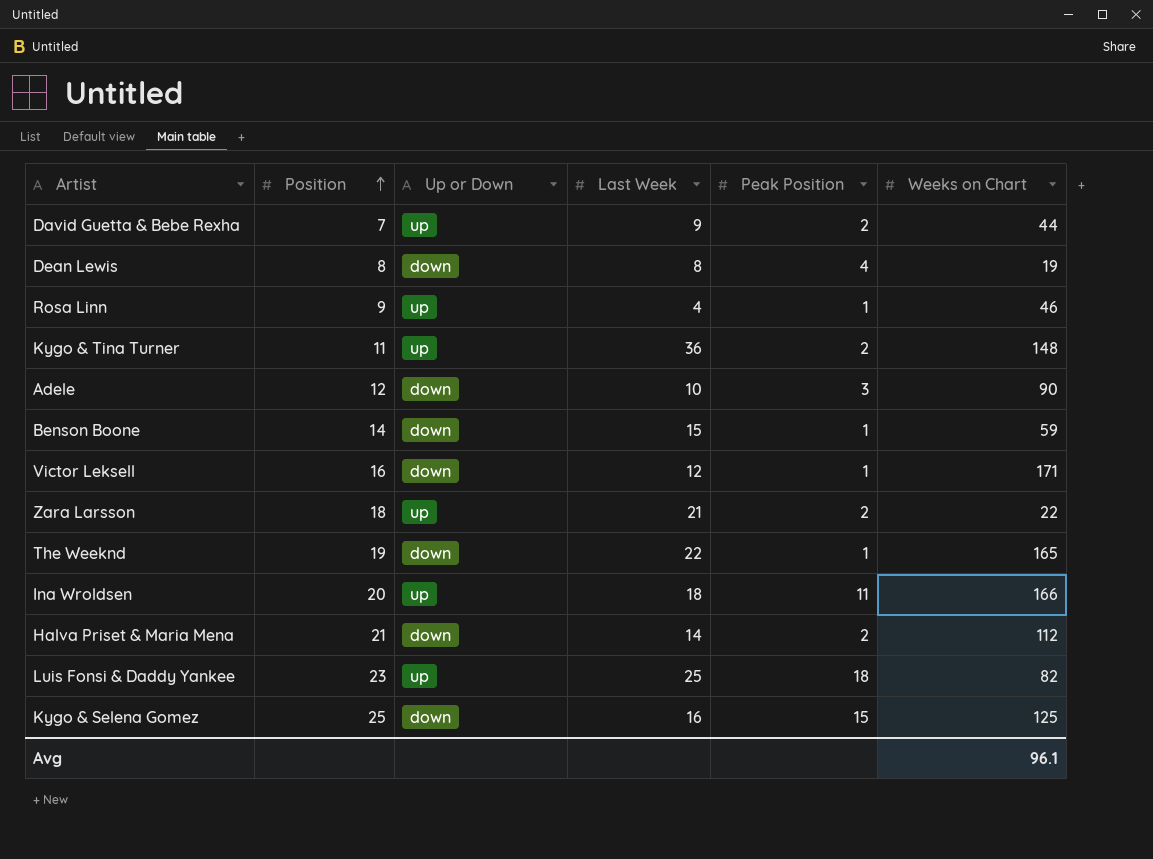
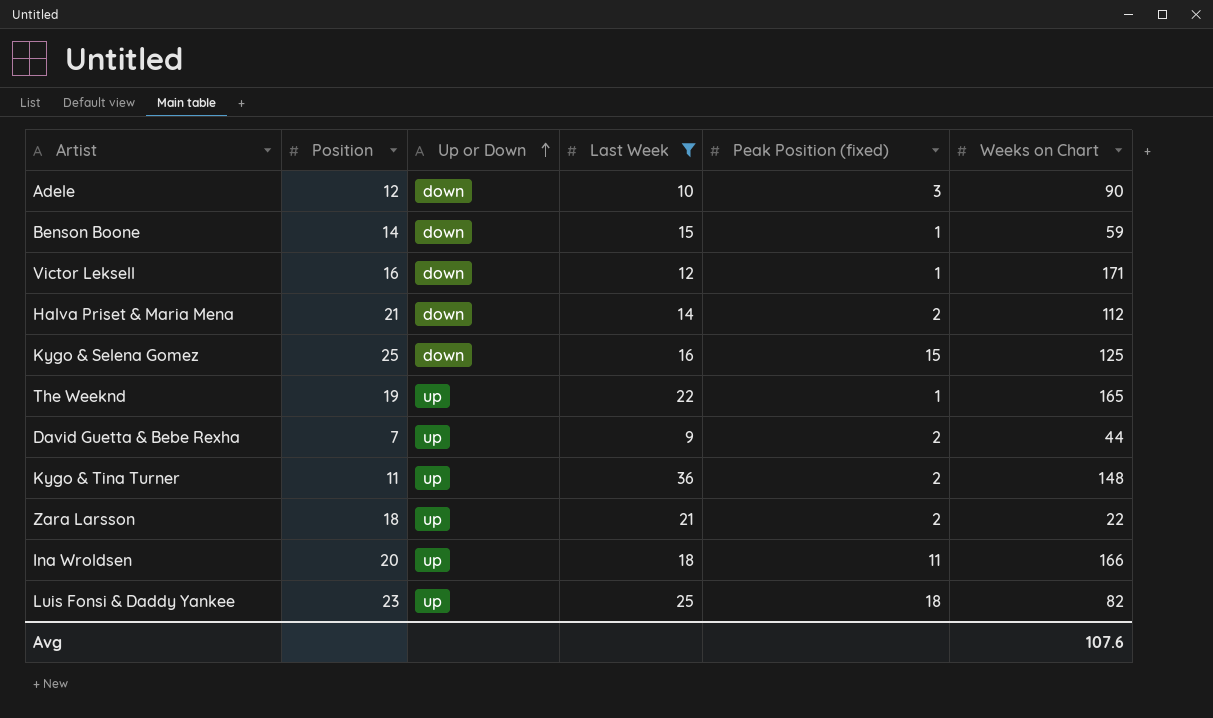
filter: none -> Last Week >= 9
row order: Position ascending -> Up or Down ascending
column name: Peak Position -> Peak Position (fixed)
The Weeknd | Up or Down: down -> up
Avg | Weeks on Chart: 96.1 -> 107.6

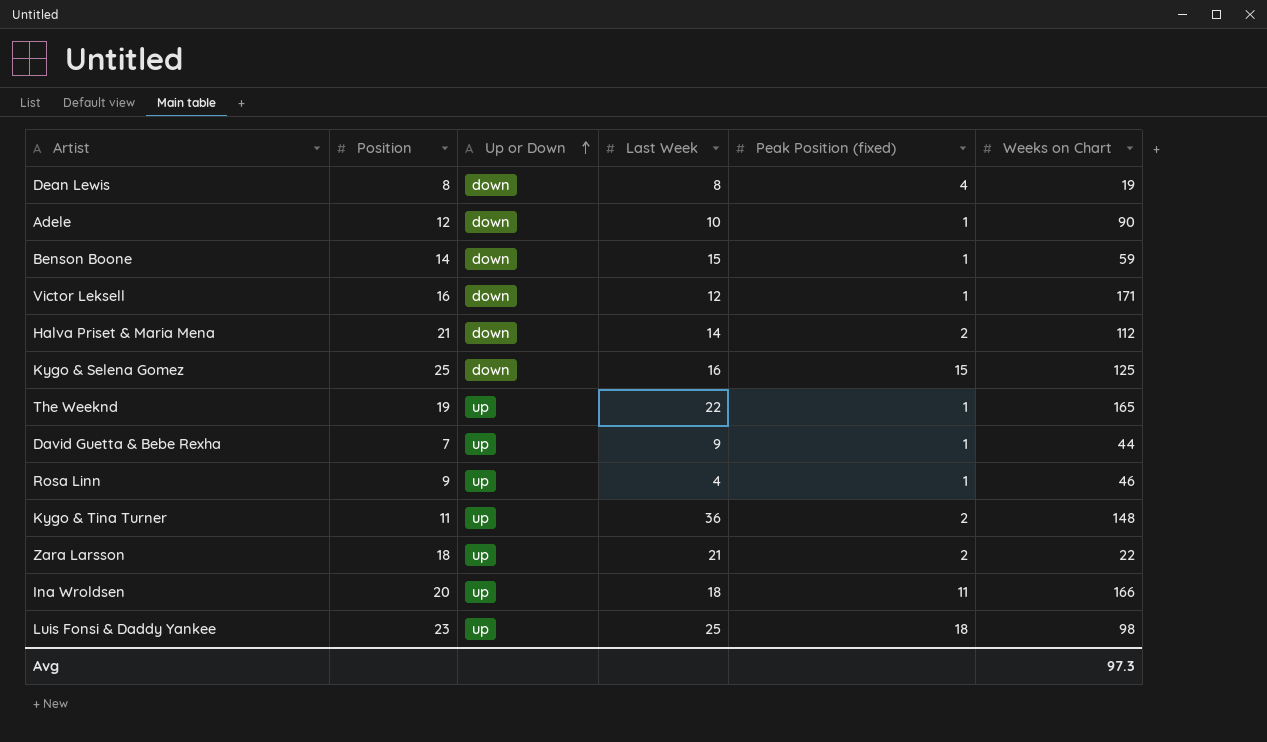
filter: Last Week >= 9 -> none
Adele | Peak Position (fixed): 3 -> 1
David Guetta & Bebe Rexha | Peak Position (fixed): 2 -> 1
Luis Fonsi & Daddy Yankee | Weeks on Chart: 82 -> 98
Avg | Weeks on Chart: 107.6 -> 97.3

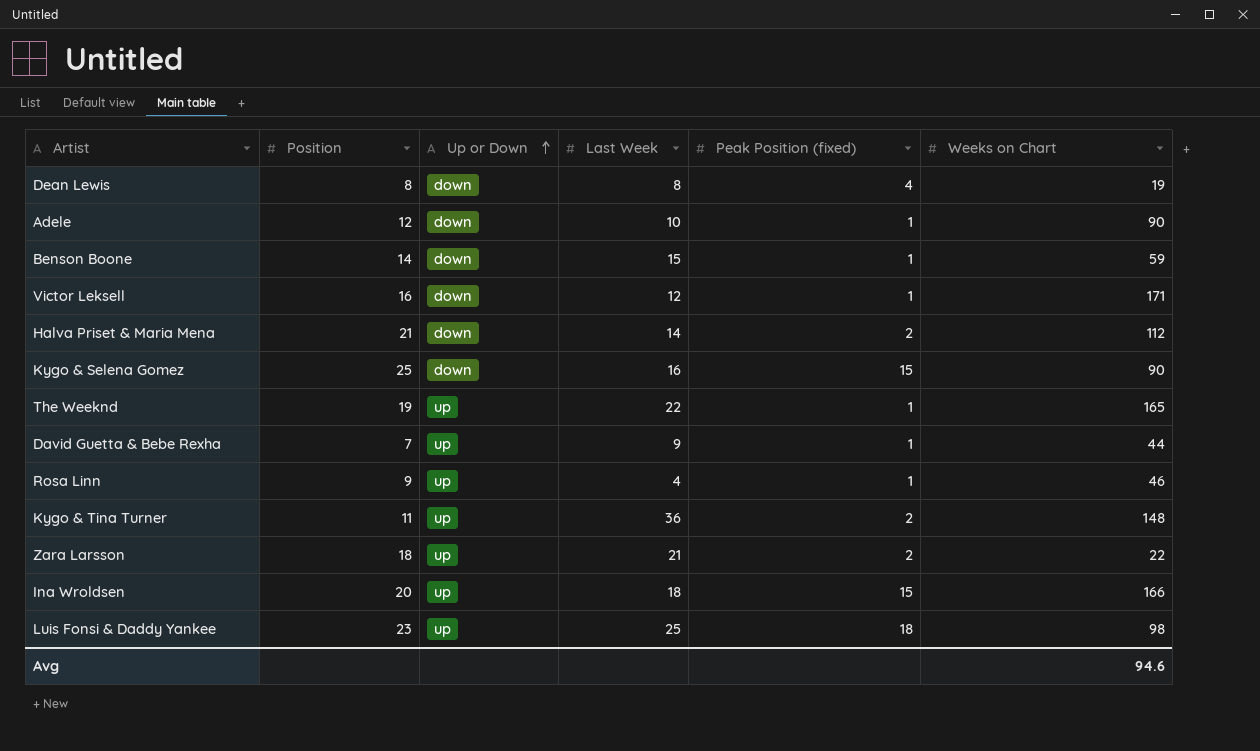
Kygo & Selena Gomez | Weeks on Chart: 125 -> 90
Ina Wroldsen | Peak Position (fixed): 11 -> 15
Avg | Weeks on Chart: 97.3 -> 94.6

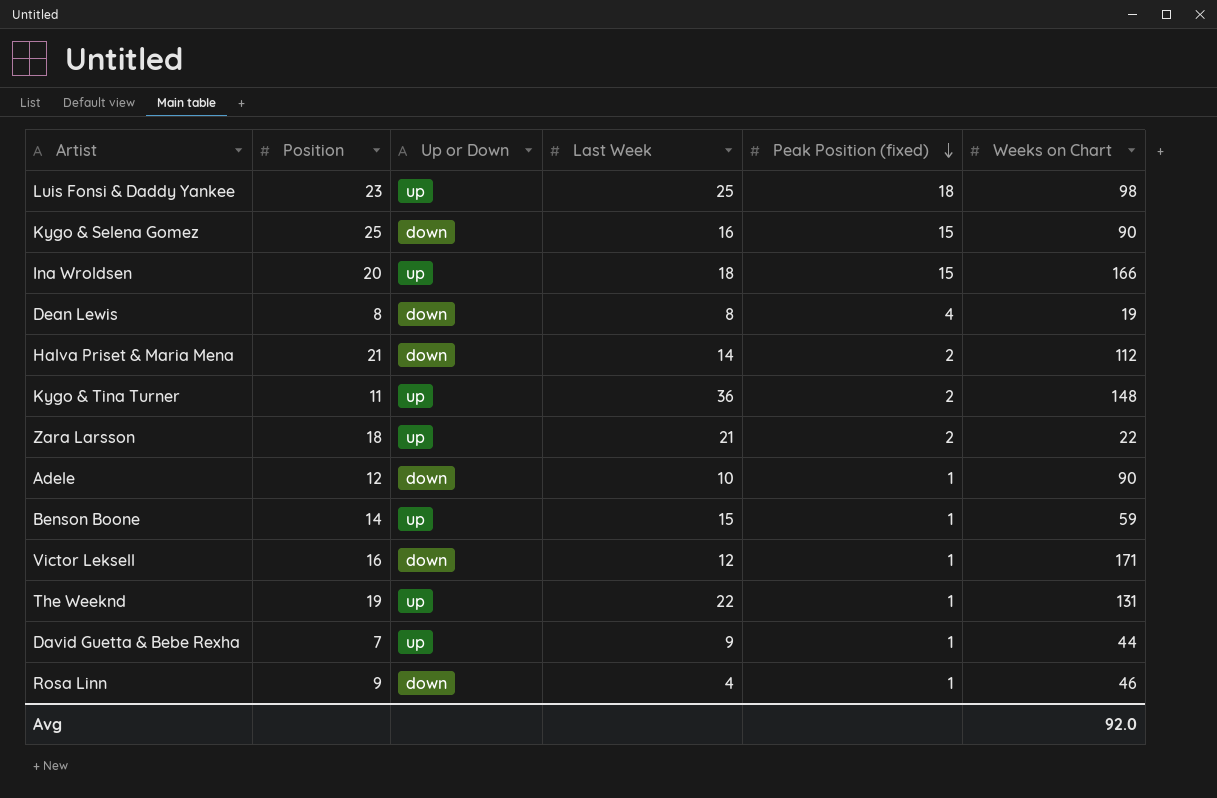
row order: Up or Down ascending -> Peak Position (fixed) descending
Benson Boone | Up or Down: down -> up
The Weeknd | Weeks on Chart: 165 -> 131
Rosa Linn | Up or Down: up -> down
Avg | Weeks on Chart: 94.6 -> 92.0

